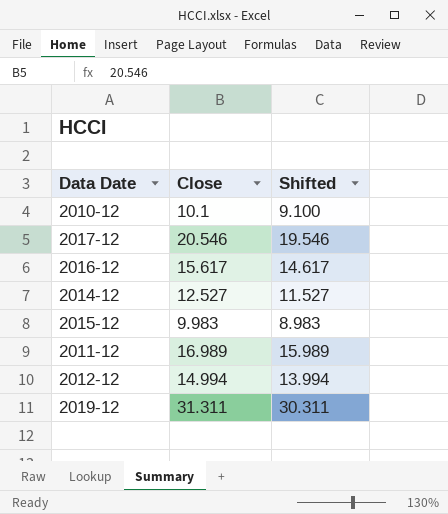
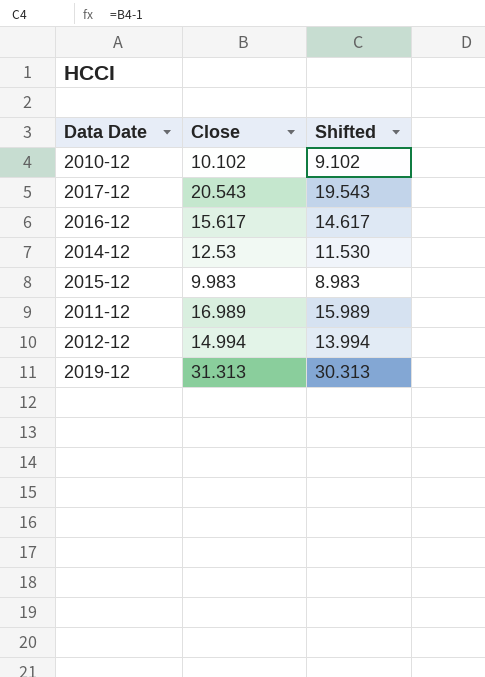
2010-12 | Close: 10.1 -> 10.102
2010-12 | Shifted: 9.100 -> 9.102
2017-12 | Close: 20.546 -> 20.543
2017-12 | Shifted: 19.546 -> 19.543
2014-12 | Close: 12.527 -> 12.53
2014-12 | Shifted: 11.527 -> 11.530
2019-12 | Close: 31.311 -> 31.313
2019-12 | Shifted: 30.311 -> 30.313

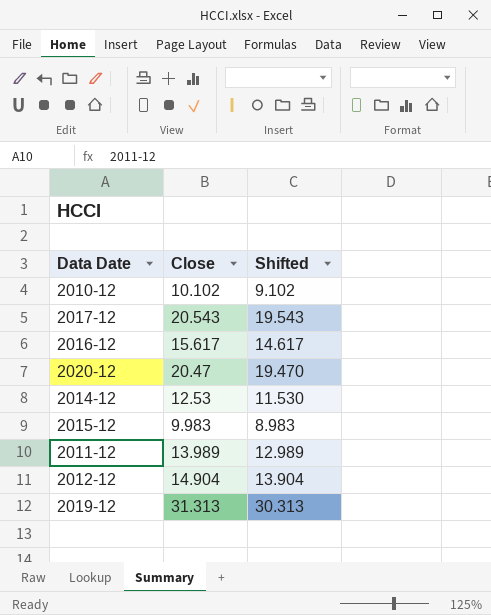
row 2020-12: none -> 20.47 | 19.470
2011-12 | Close: 16.989 -> 13.989
2011-12 | Shifted: 15.989 -> 12.989
2012-12 | Close: 14.994 -> 14.904
2012-12 | Shifted: 13.994 -> 13.904

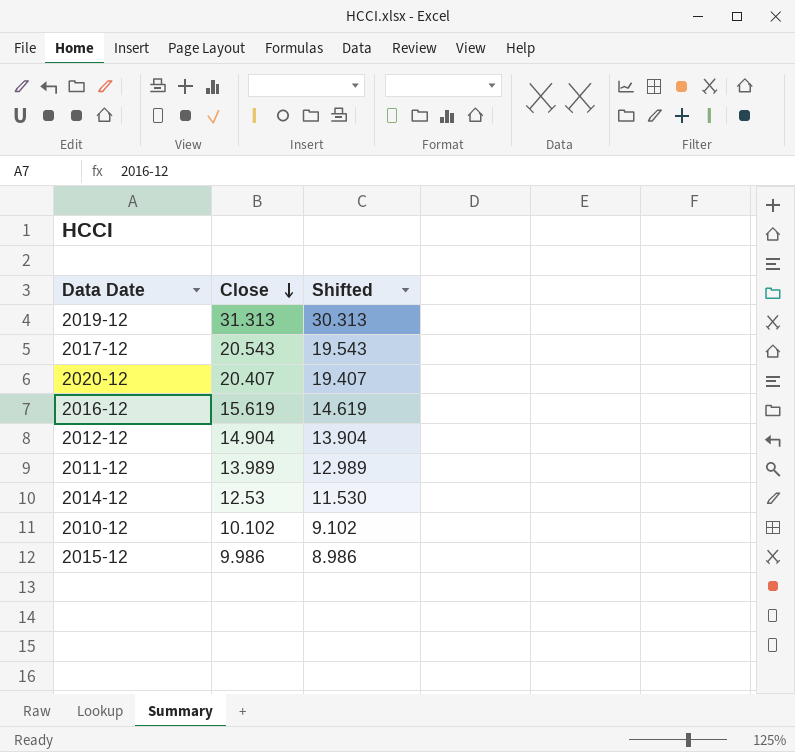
row order: none -> Close descending
2020-12 | Close: 20.47 -> 20.407
2020-12 | Shifted: 19.470 -> 19.407
2016-12 | Close: 15.617 -> 15.619
2016-12 | Shifted: 14.617 -> 14.619
2015-12 | Close: 9.983 -> 9.986
2015-12 | Shifted: 8.983 -> 8.986

